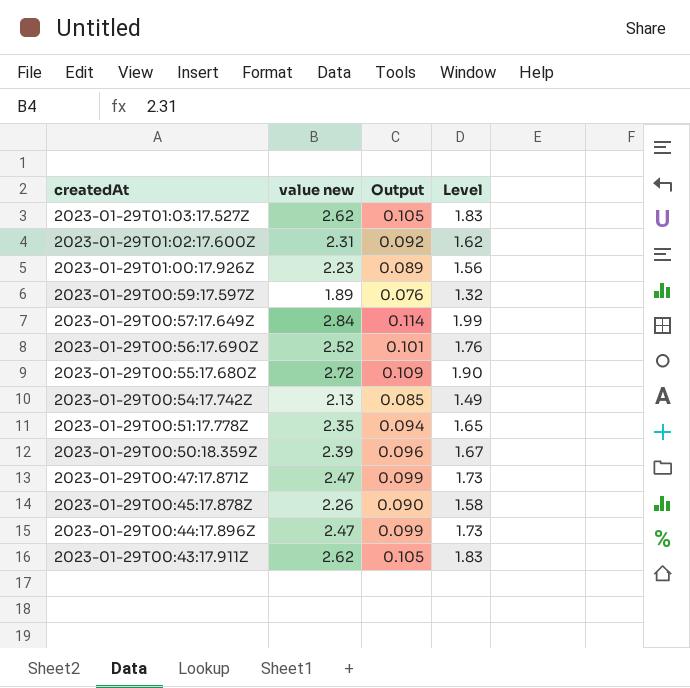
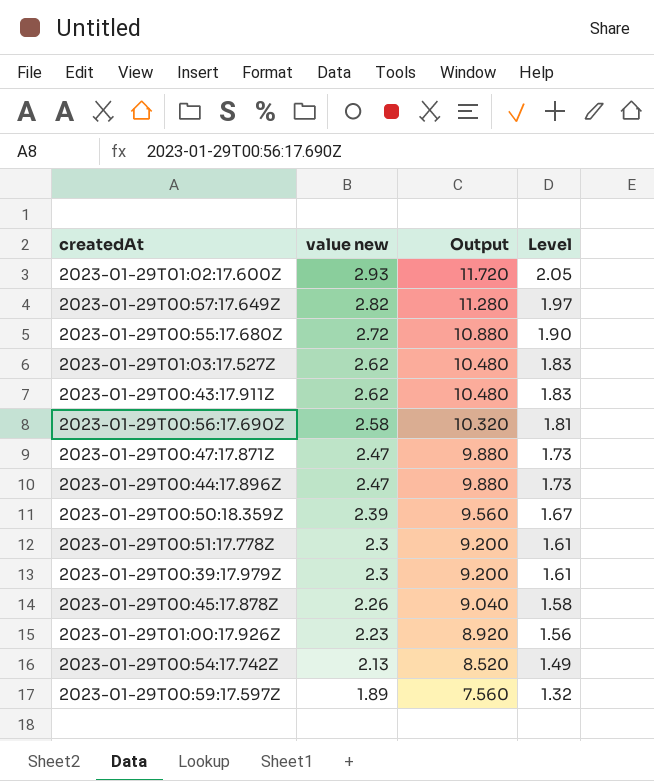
row order: createdAt descending -> value new descending
column Output | formula: [value new] * 0.04 -> [value new] * 4
2023-01-29T01:02:17.600Z | value new: 2.31 -> 2.93
2023-01-29T01:02:17.600Z | Level: 1.62 -> 2.05
2023-01-29T00:57:17.649Z | value new: 2.84 -> 2.82
2023-01-29T00:57:17.649Z | Level: 1.99 -> 1.97
2023-01-29T00:56:17.690Z | value new: 2.52 -> 2.58
2023-01-29T00:56:17.690Z | Level: 1.76 -> 1.81
2023-01-29T00:51:17.778Z | value new: 2.35 -> 2.3
2023-01-29T00:51:17.778Z | Level: 1.65 -> 1.61
row 2023-01-29T00:39:17.979Z: none -> 2.3 | 9.200 | 1.61

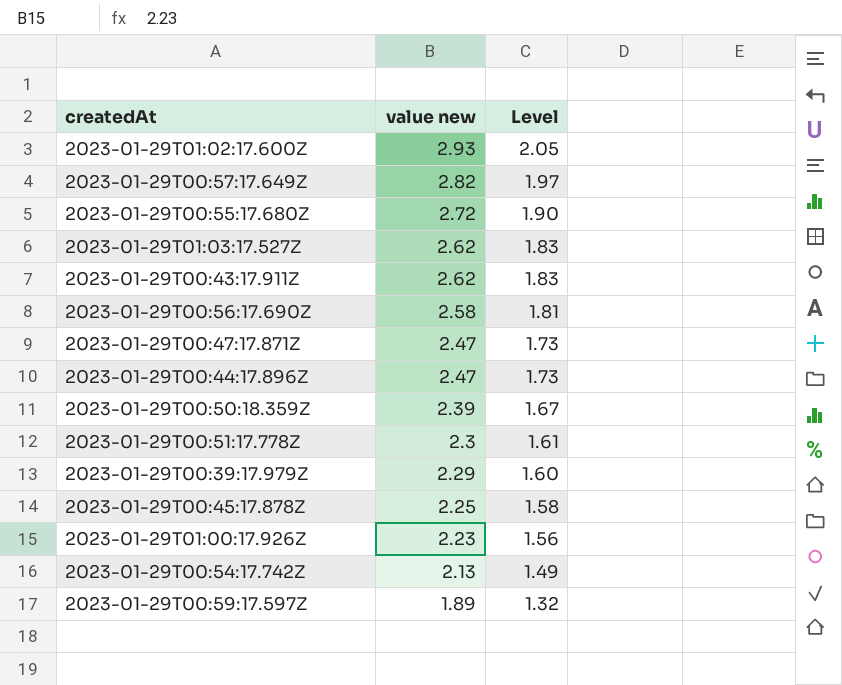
column Output | formula: [value new] * 4 -> none
2023-01-29T00:39:17.979Z | value new: 2.3 -> 2.29
2023-01-29T00:39:17.979Z | Level: 1.61 -> 1.60
2023-01-29T00:45:17.878Z | value new: 2.26 -> 2.25

